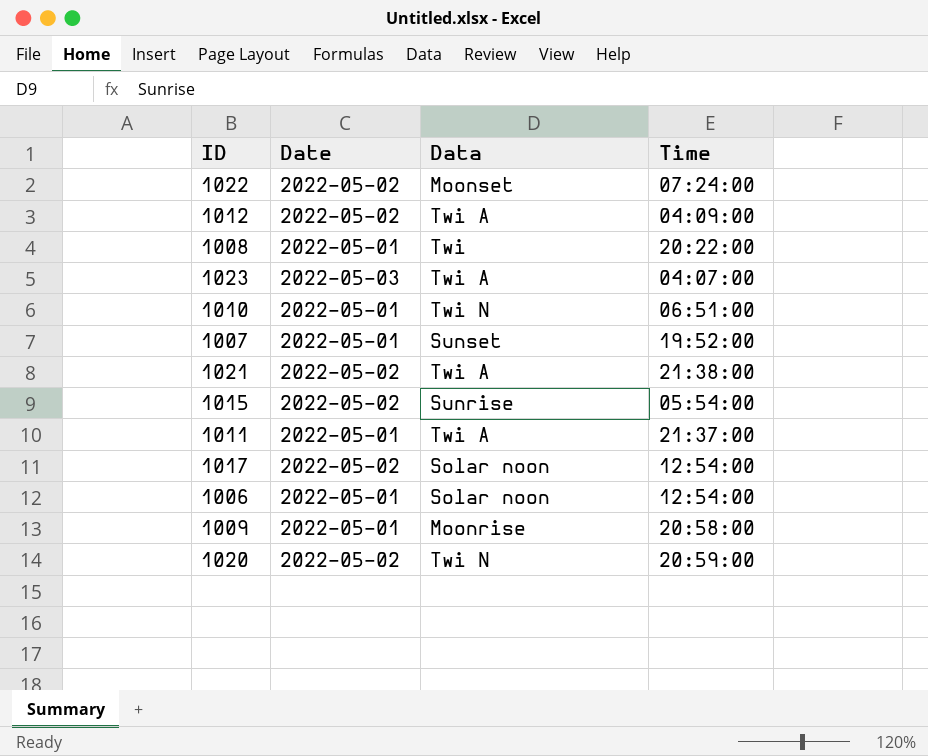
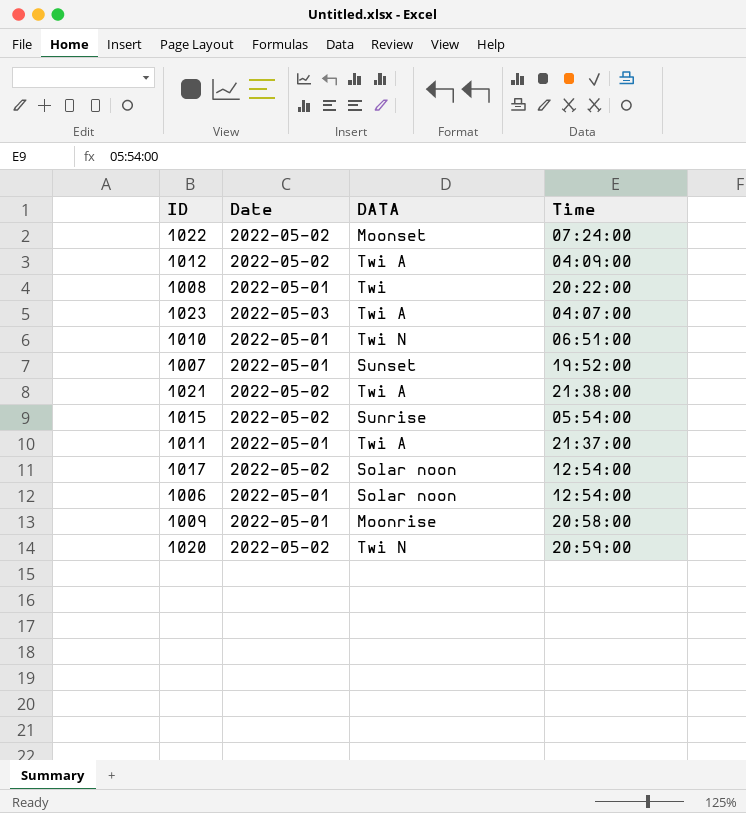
column name: Data -> DATA

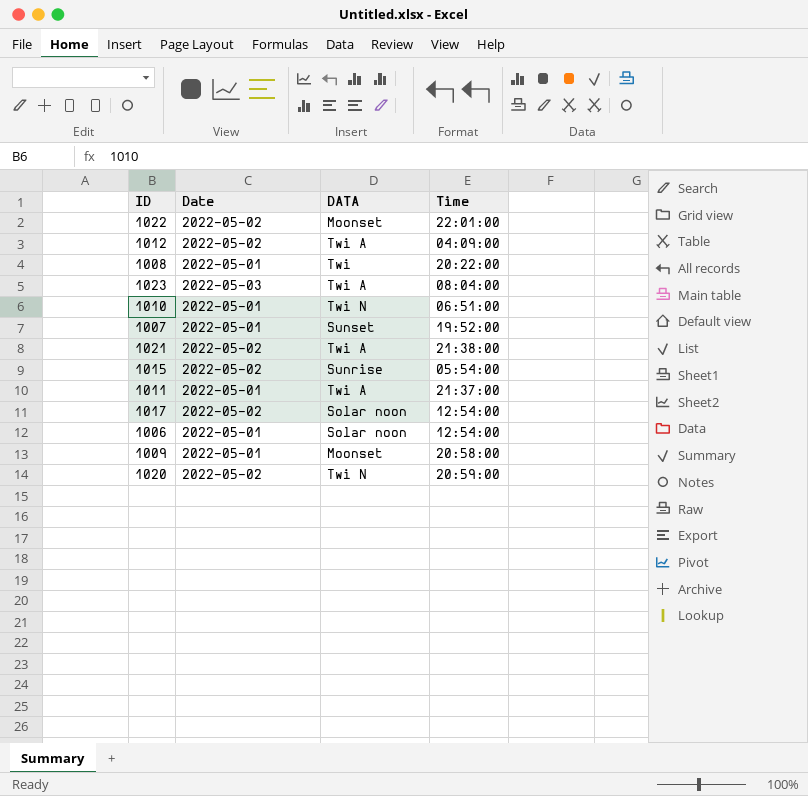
1022 | Time: 07:24:00 -> 22:01:00
1023 | Time: 04:07:00 -> 08:04:00
1009 | DATA: Moonrise -> Moonset

